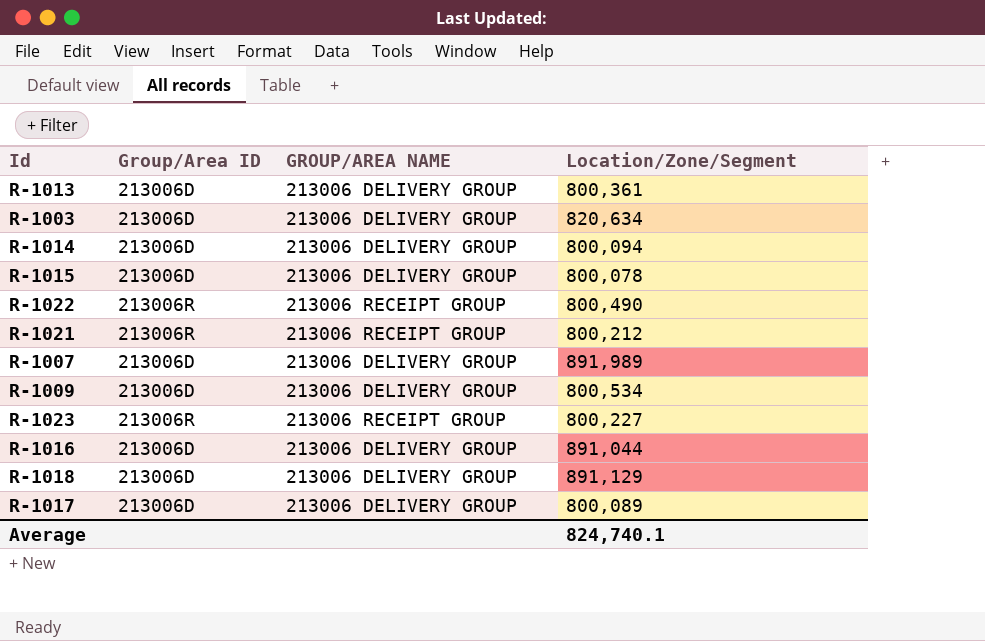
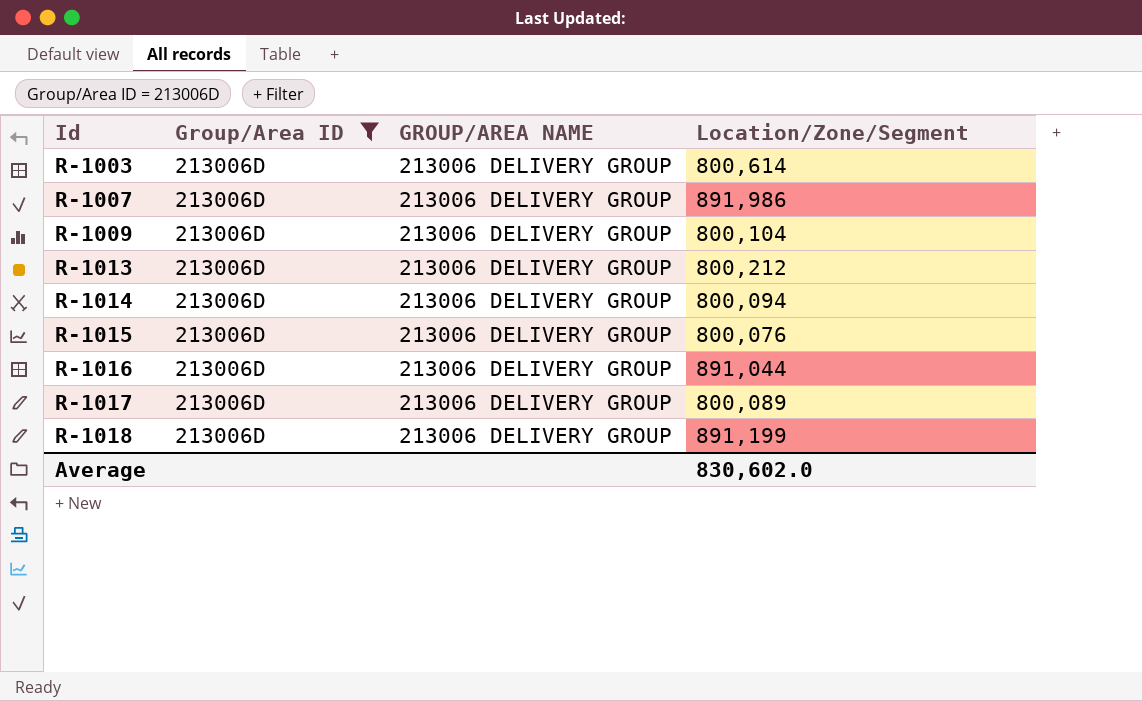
filter: none -> Group/Area ID = 213006D
row order: none -> Id ascending
R-1003 | Location/Zone/Segment: 820,634 -> 800,614
R-1007 | Location/Zone/Segment: 891,989 -> 891,986
R-1009 | Location/Zone/Segment: 800,534 -> 800,104
R-1013 | Location/Zone/Segment: 800,361 -> 800,212
R-1015 | Location/Zone/Segment: 800,078 -> 800,076
R-1018 | Location/Zone/Segment: 891,129 -> 891,199
Average | Location/Zone/Segment: 824,740.1 -> 830,602.0

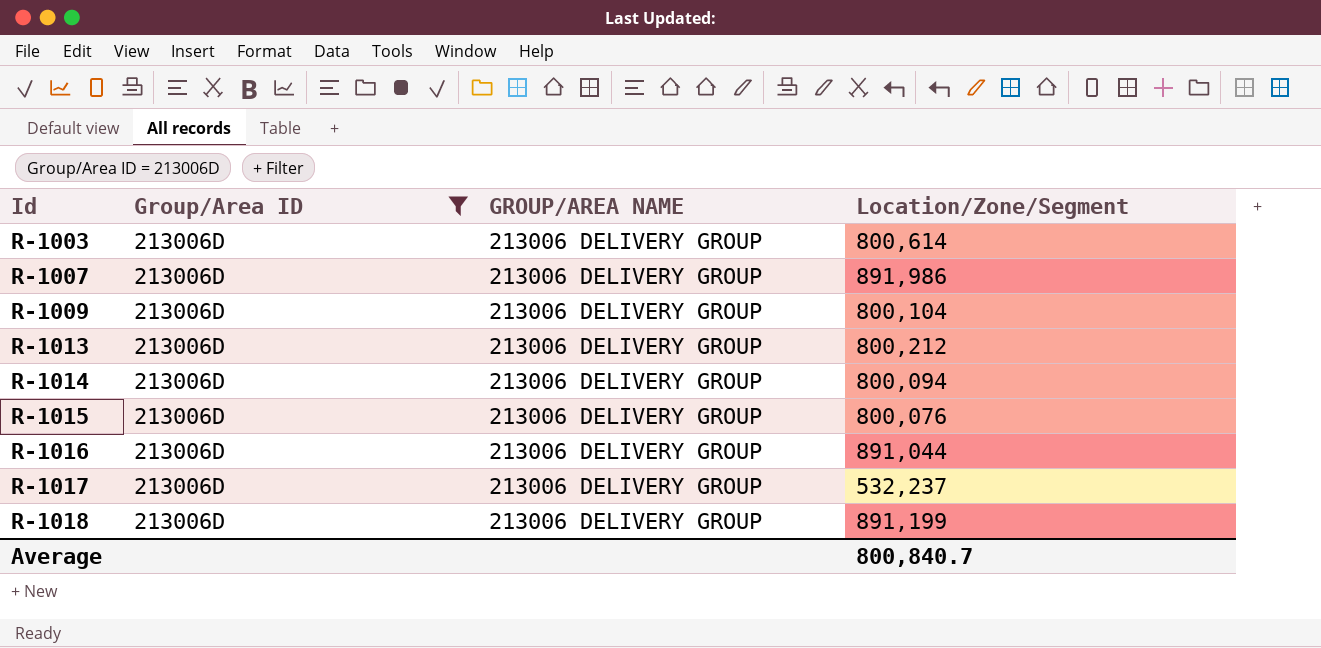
R-1017 | Location/Zone/Segment: 800,089 -> 532,237
Average | Location/Zone/Segment: 830,602.0 -> 800,840.7

